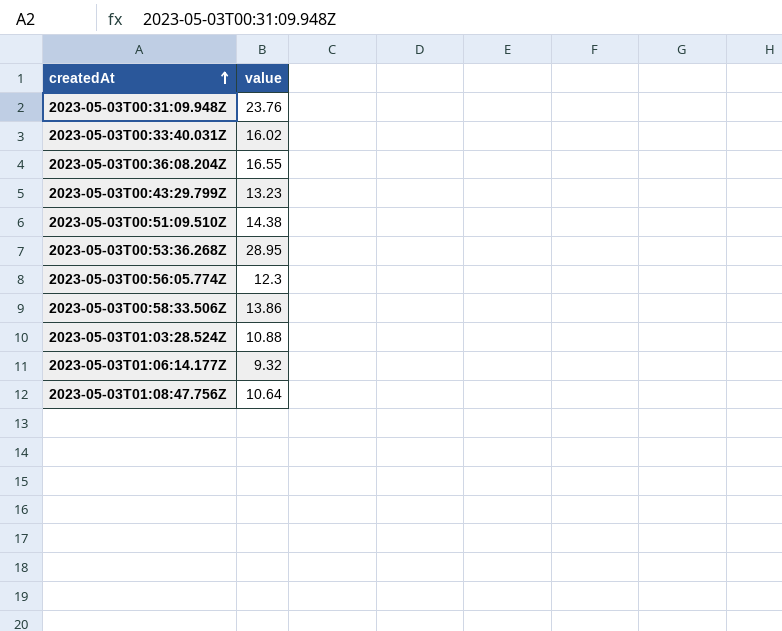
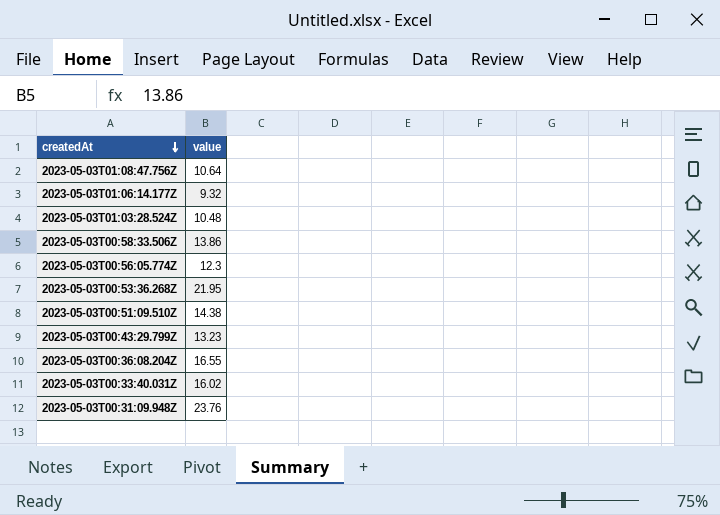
row order: createdAt ascending -> createdAt descending
2023-05-03T01:03:28.524Z | value: 10.88 -> 10.48
2023-05-03T00:53:36.268Z | value: 28.95 -> 21.95

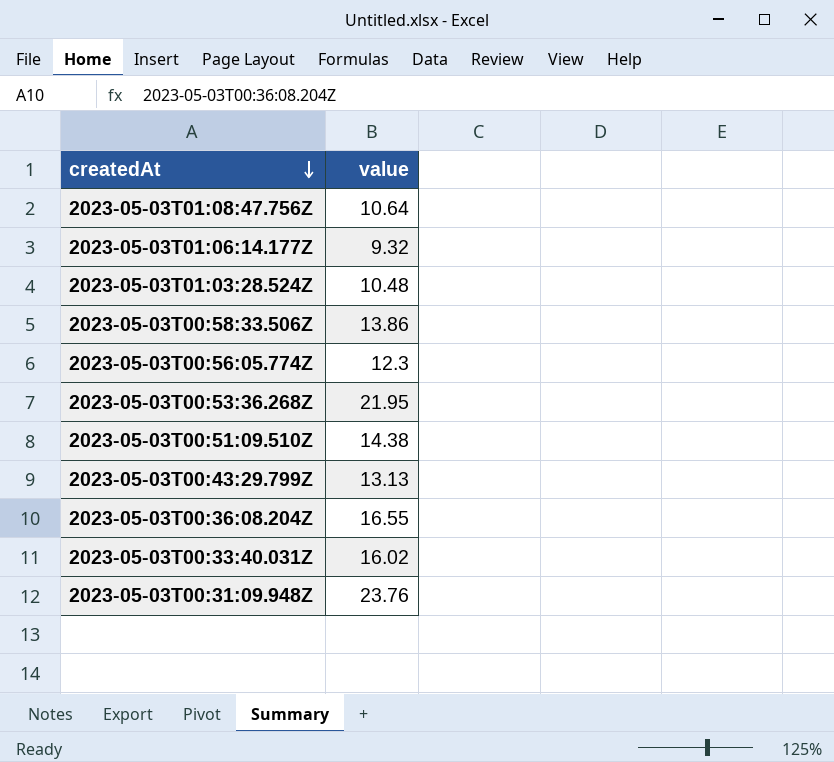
2023-05-03T00:43:29.799Z | value: 13.23 -> 13.13

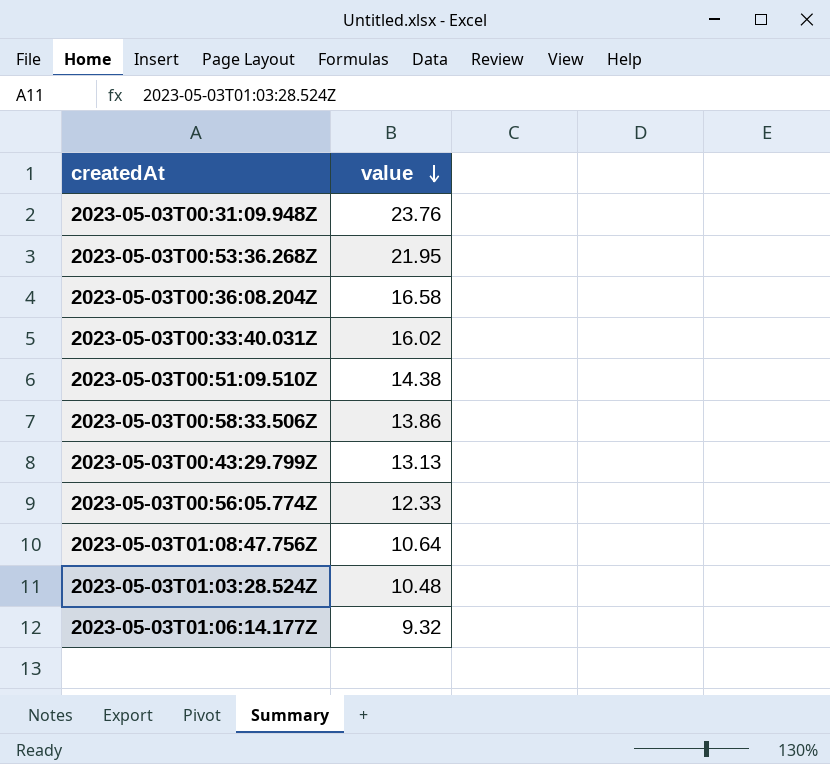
row order: createdAt descending -> value descending
2023-05-03T00:36:08.204Z | value: 16.55 -> 16.58
2023-05-03T00:56:05.774Z | value: 12.3 -> 12.33

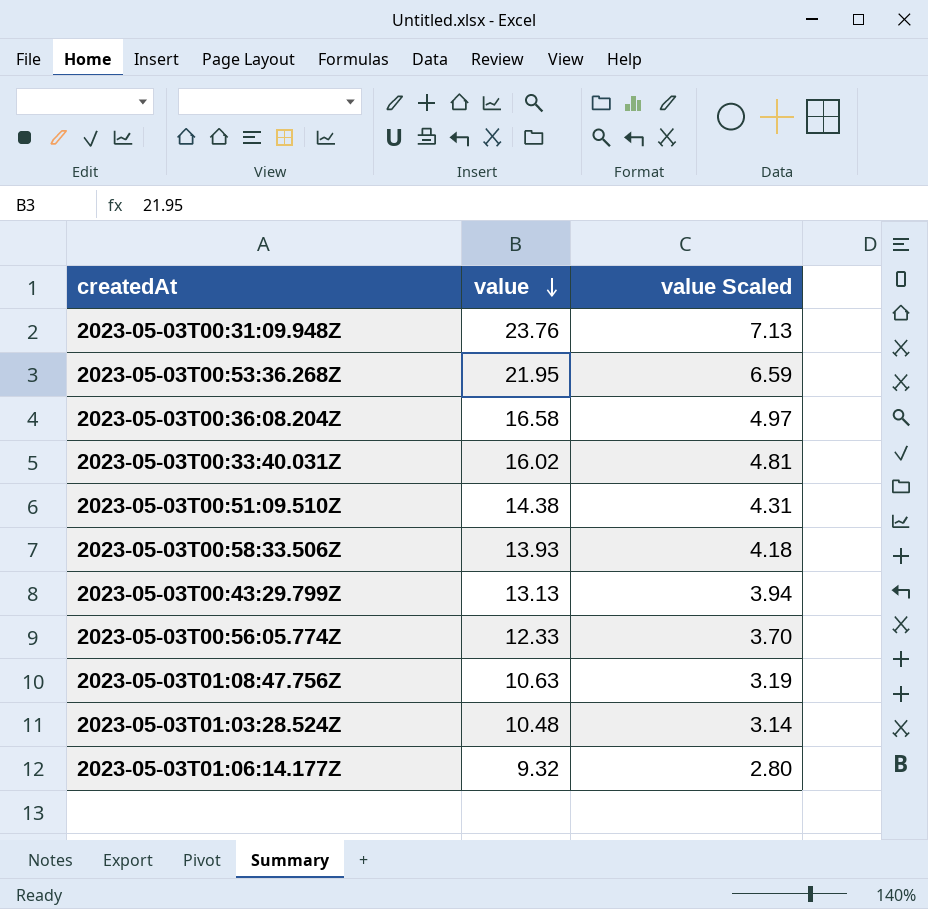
column value Scaled | formula: none -> [value] * 0.3
2023-05-03T00:58:33.506Z | value: 13.86 -> 13.93
2023-05-03T01:08:47.756Z | value: 10.64 -> 10.63

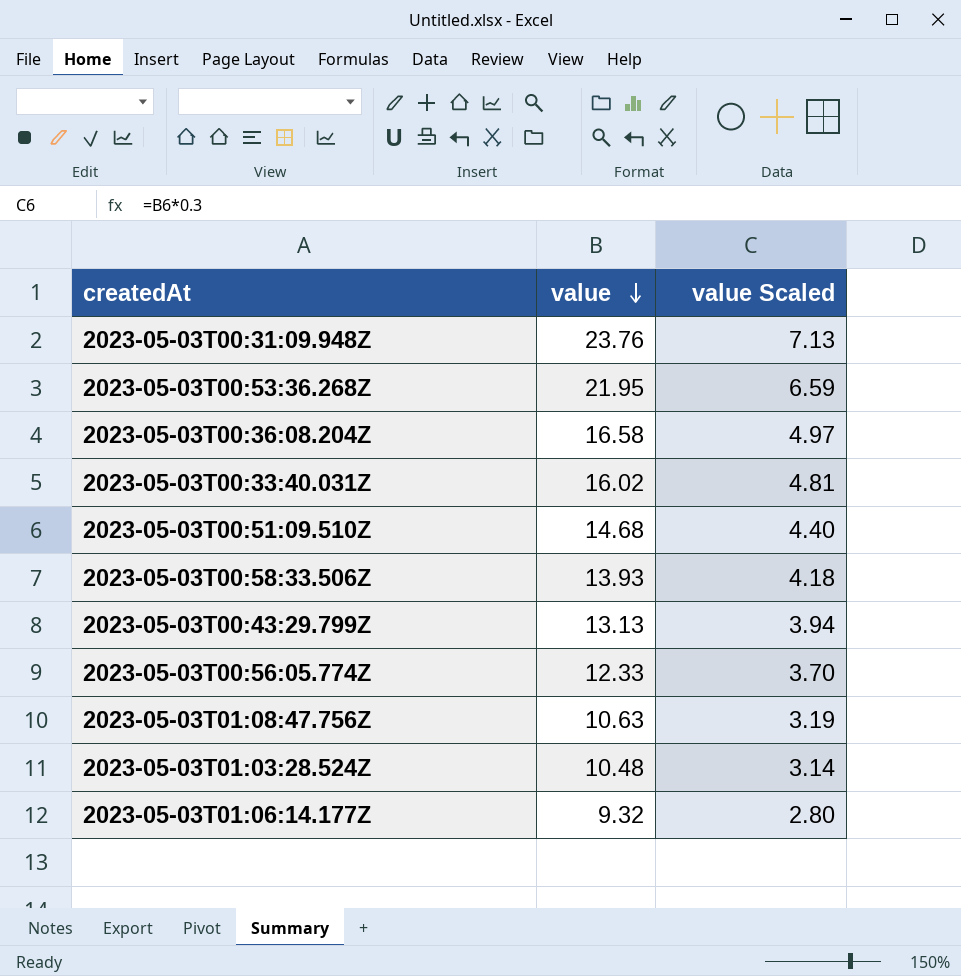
2023-05-03T00:51:09.510Z | value: 14.38 -> 14.68
2023-05-03T00:51:09.510Z | value Scaled: 4.31 -> 4.40

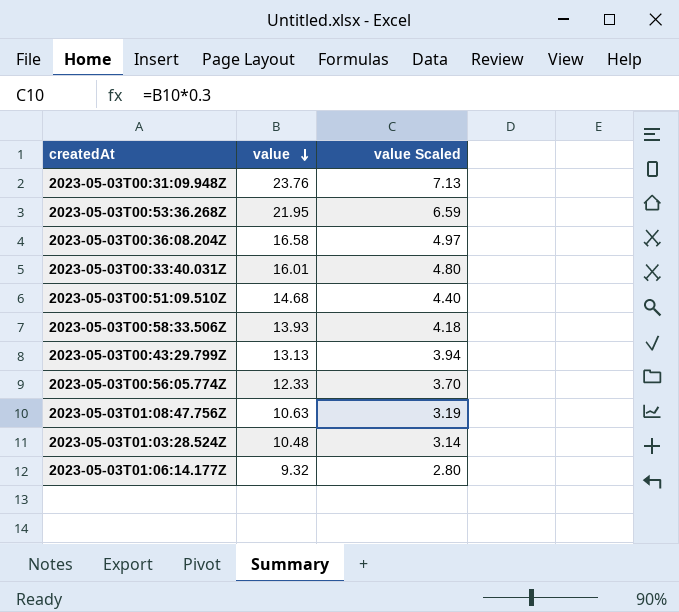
2023-05-03T00:33:40.031Z | value: 16.02 -> 16.01
2023-05-03T00:33:40.031Z | value Scaled: 4.81 -> 4.80

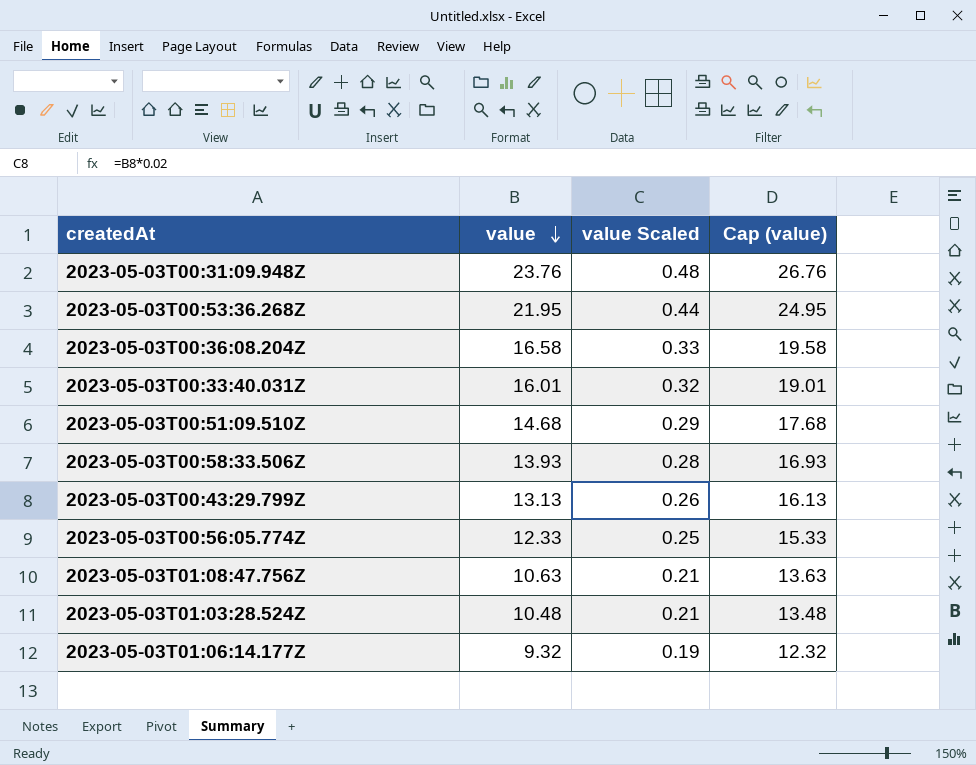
column value Scaled | formula: [value] * 0.3 -> [value] * 0.02
column Cap (value) | formula: none -> [value] + 3

